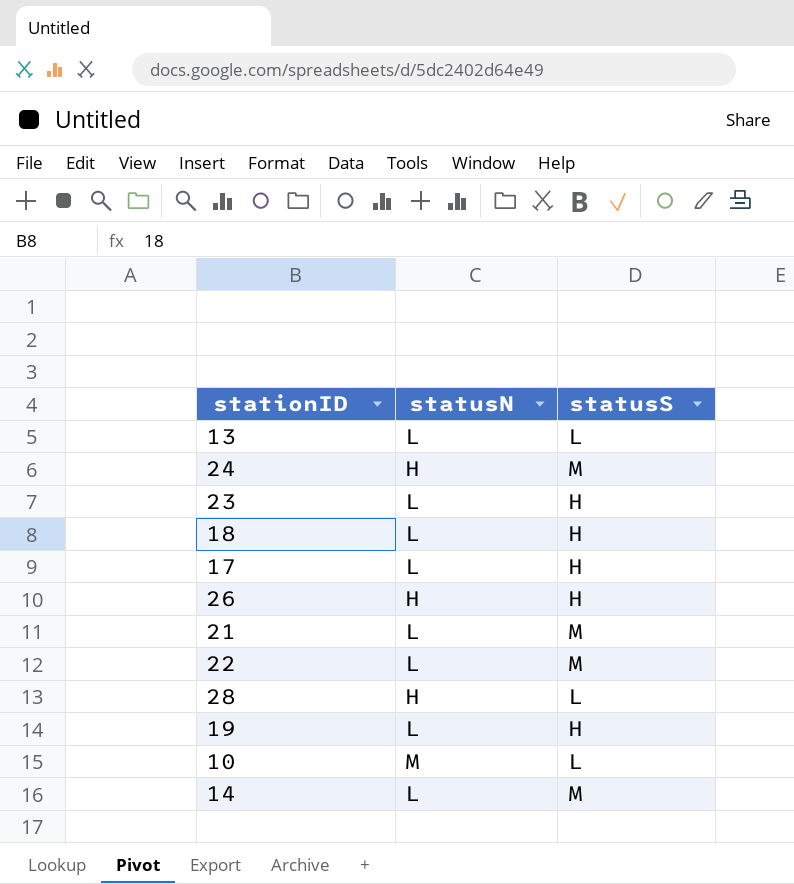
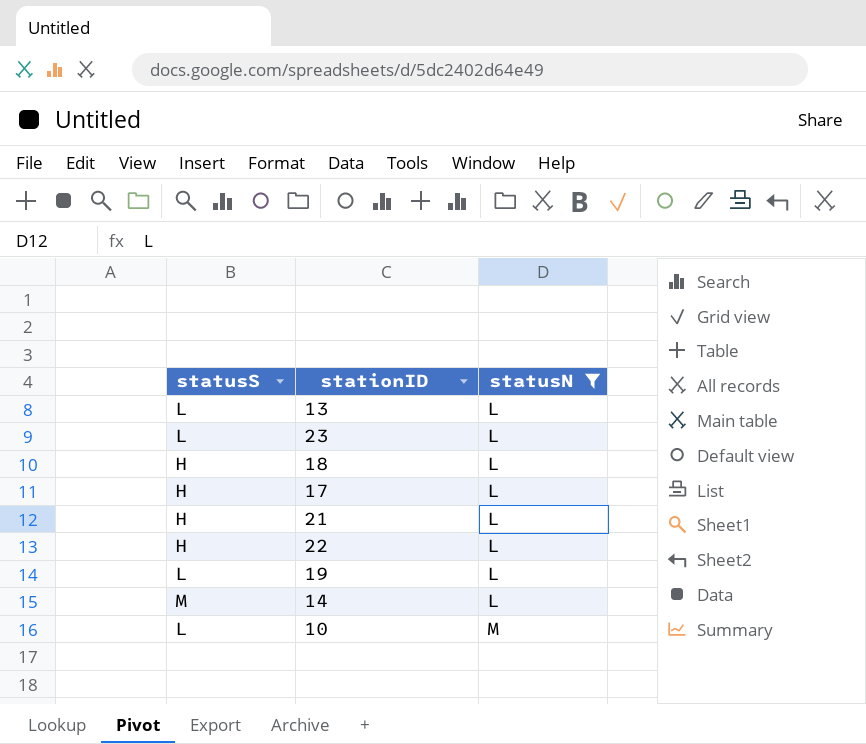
filter: none -> statusN != H
row order: none -> statusN ascending
column statusS | position: 3 -> 1
23 | statusS: H -> L
21 | statusS: M -> H
22 | statusS: M -> H
19 | statusS: H -> L

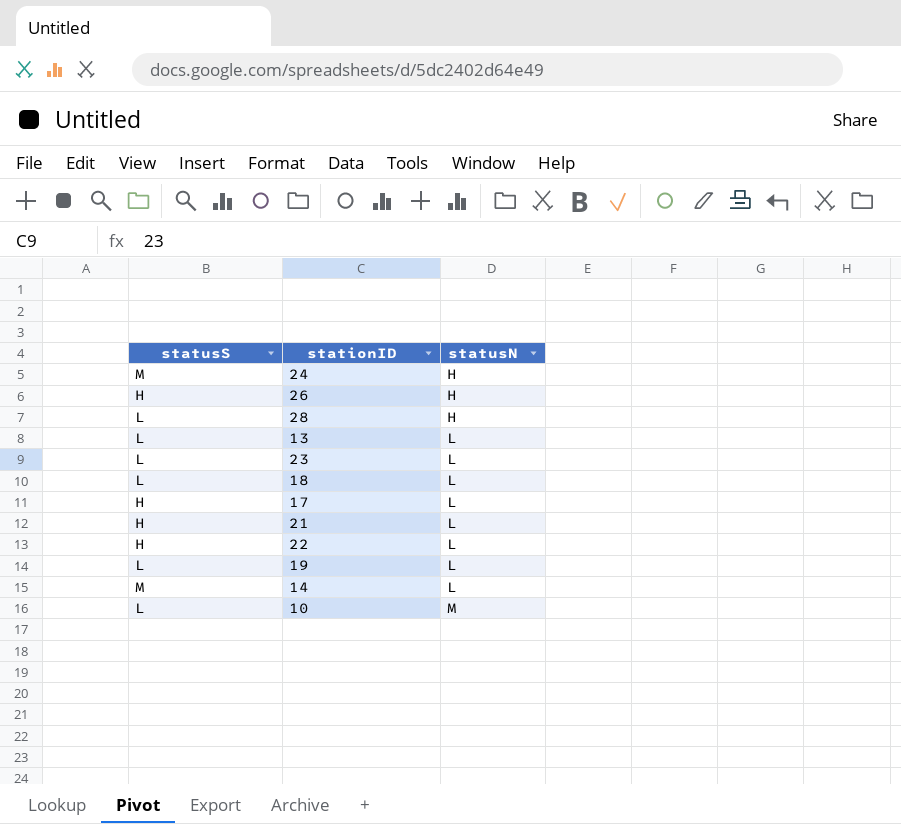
filter: statusN != H -> none
18 | statusS: H -> L

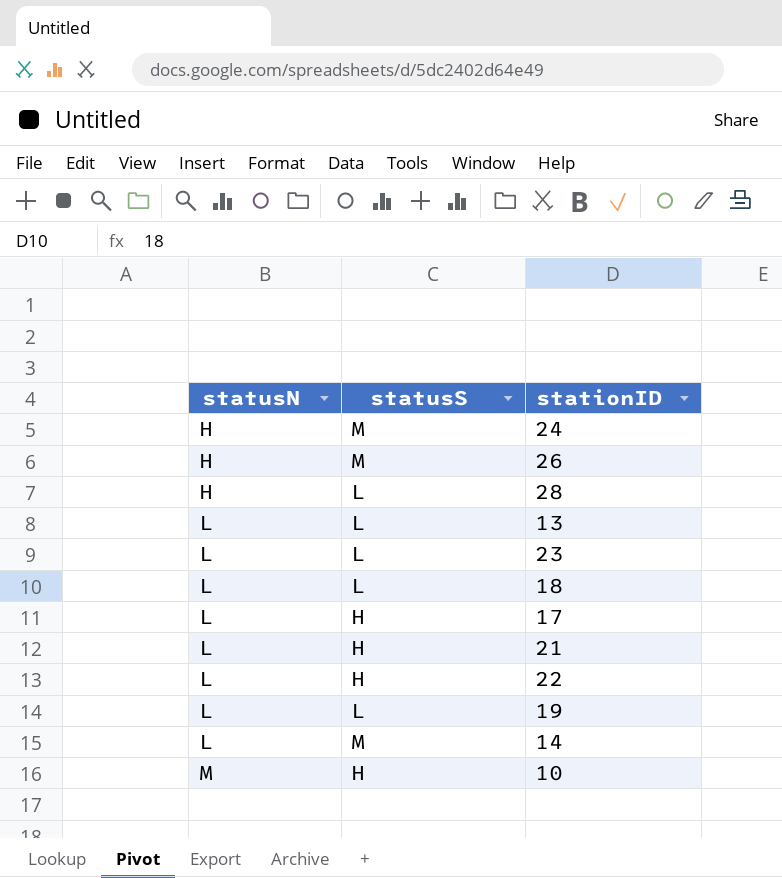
column statusN | position: 3 -> 1
26 | statusS: H -> M
10 | statusS: L -> H

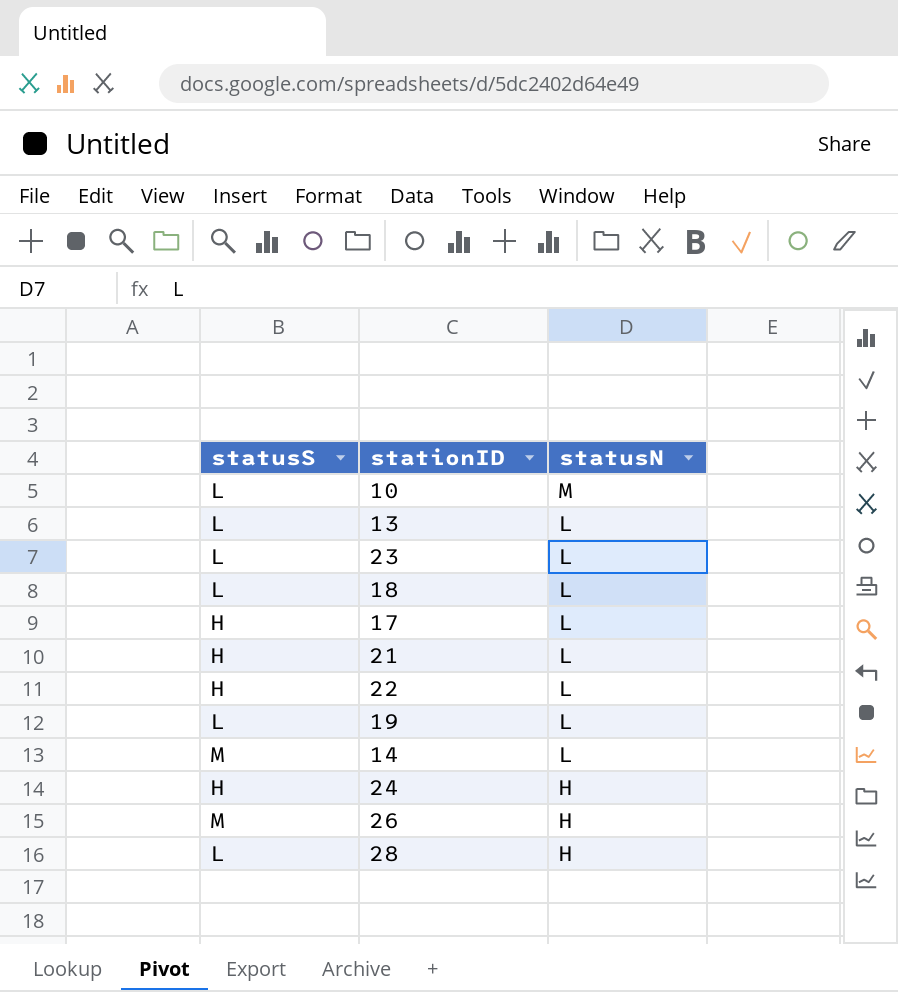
row order: statusN ascending -> statusN descending
column statusN | position: 1 -> 3
10 | statusS: H -> L
24 | statusS: M -> H

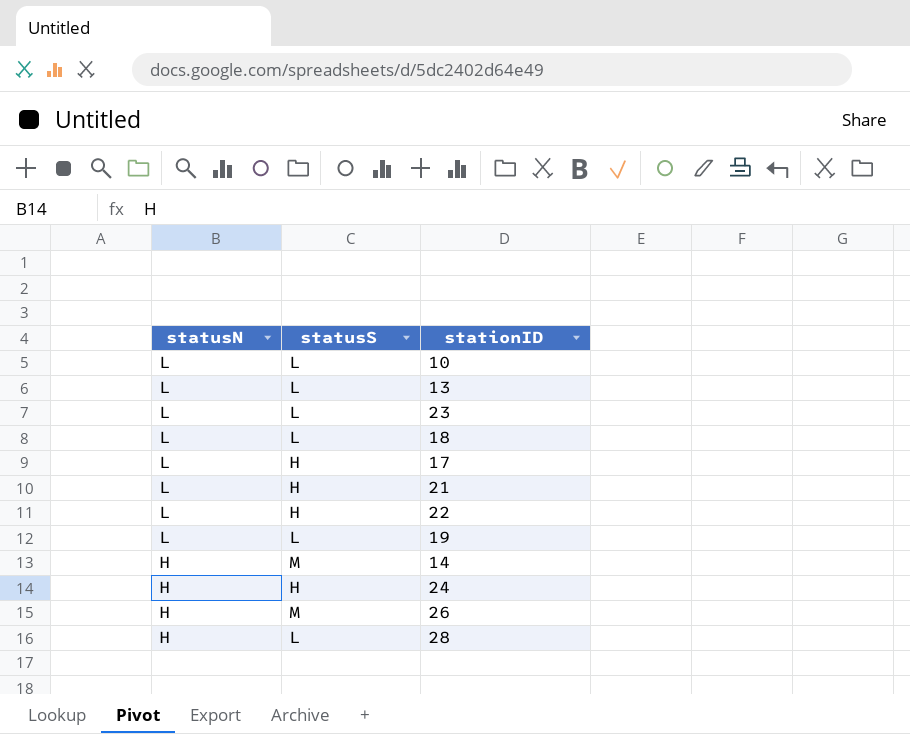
column statusN | position: 3 -> 1
10 | statusN: M -> L
14 | statusN: L -> H

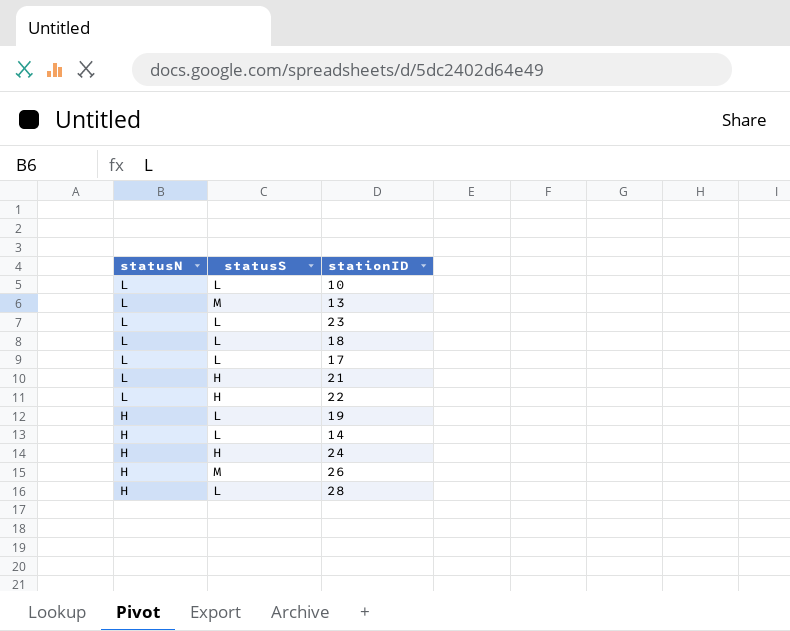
13 | statusS: L -> M
17 | statusS: H -> L
19 | statusN: L -> H
14 | statusS: M -> L

